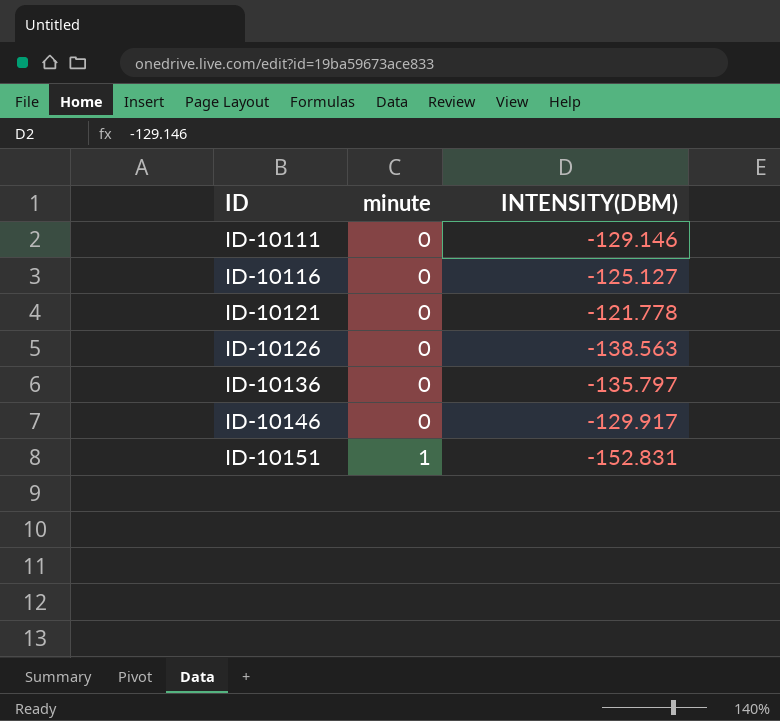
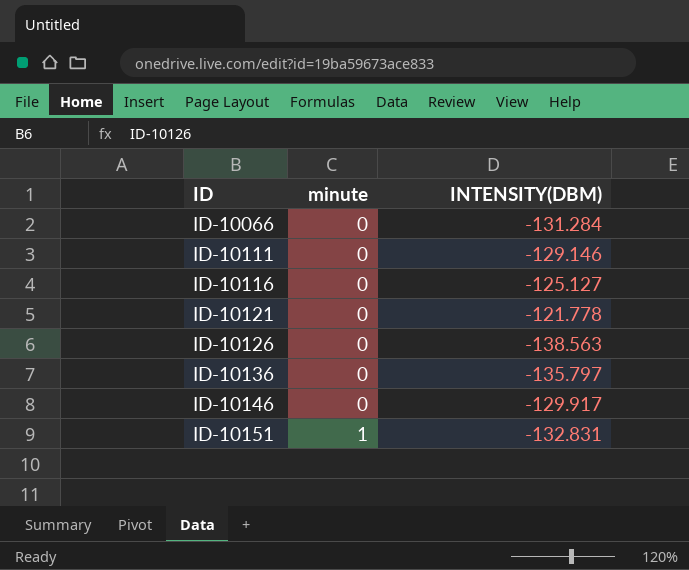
row ID-10066: none -> 0 | -131.284
ID-10151 | INTENSITY(DBM): -152.831 -> -132.831

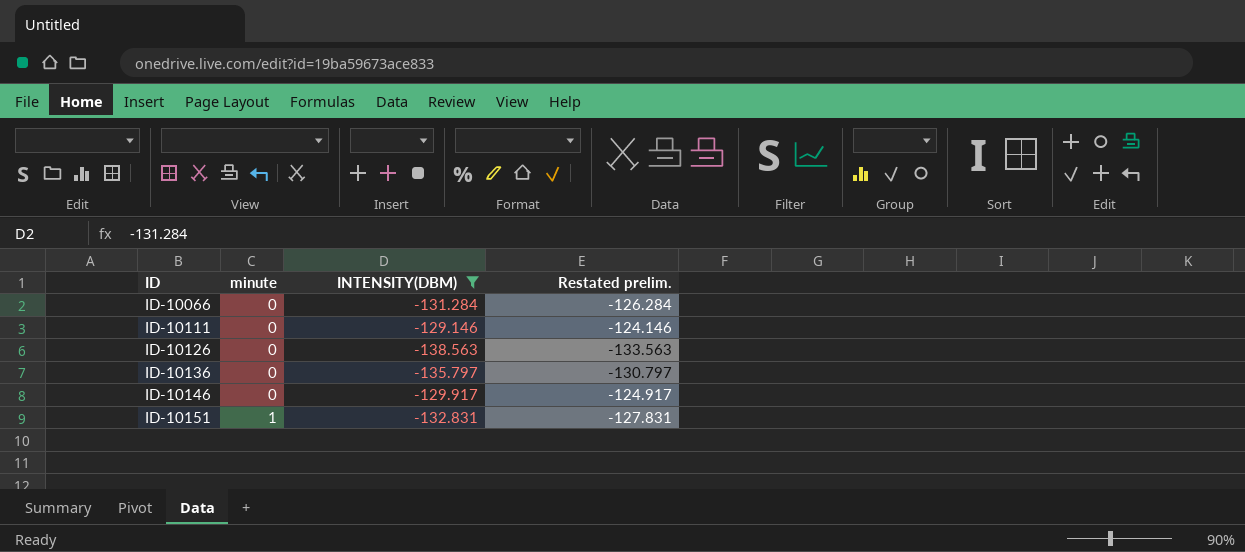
filter: none -> INTENSITY(DBM) <= -129.146
column Restated prelim. | formula: none -> [INTENSITY(DBM)] + 5

